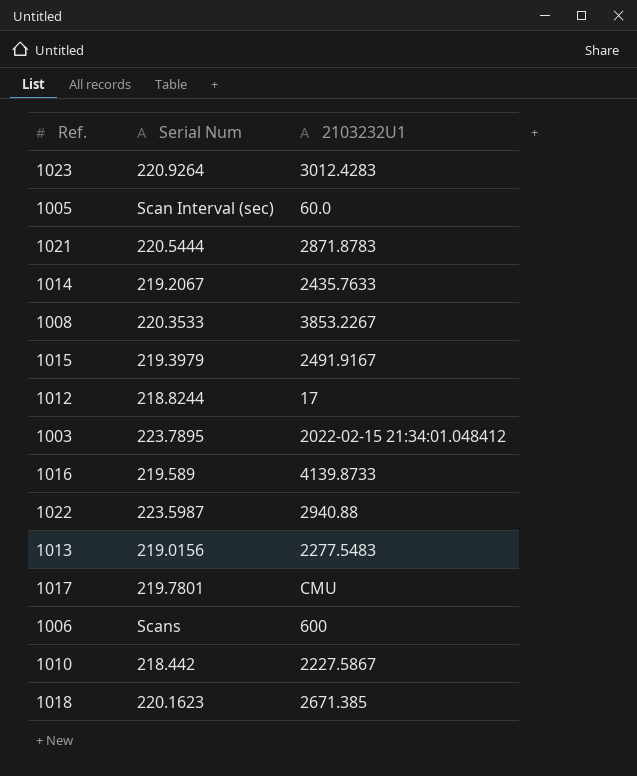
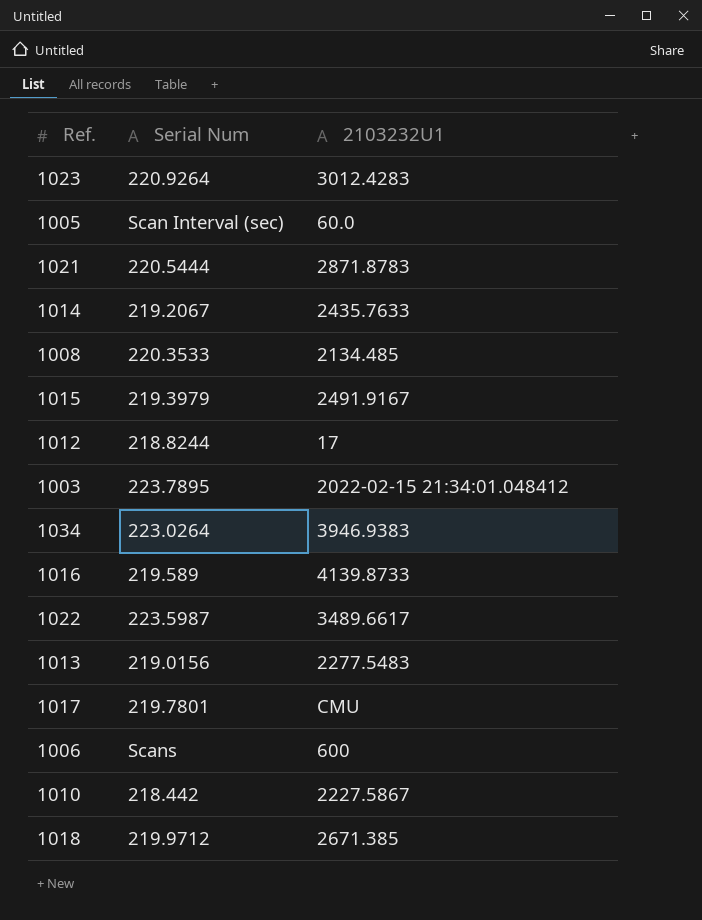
1008 | 2103232U1: 3853.2267 -> 2134.485
row 1034: none -> 223.0264 | 3946.9383
1022 | 2103232U1: 2940.88 -> 3489.6617
1018 | Serial Num: 220.1623 -> 219.9712

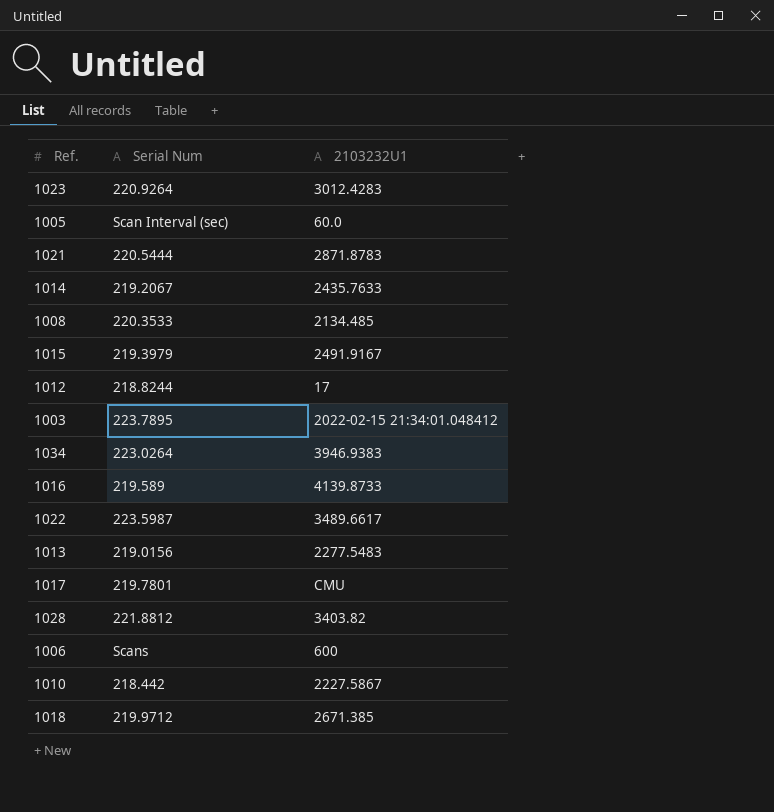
row 1028: none -> 221.8812 | 3403.82

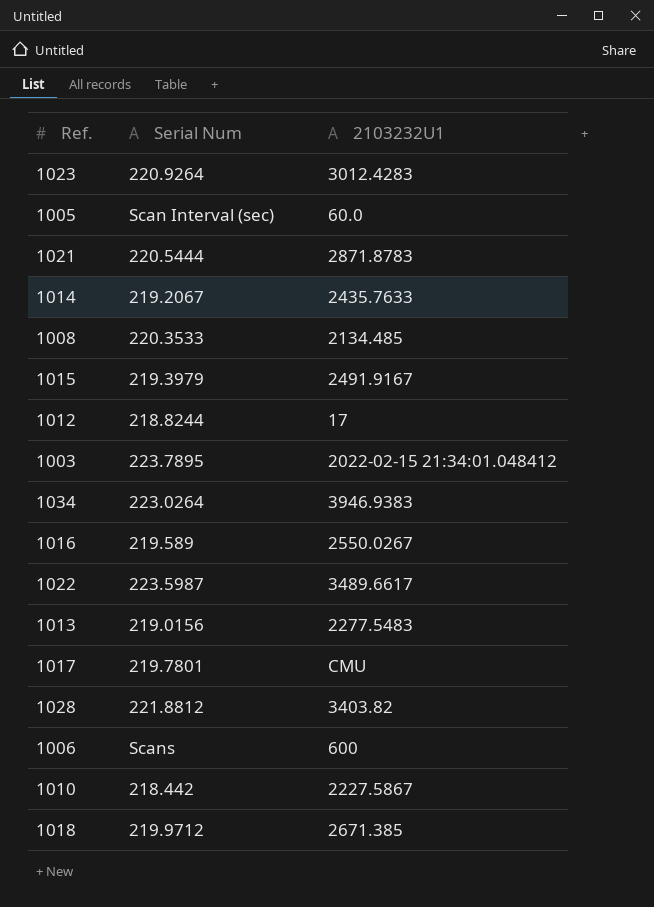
1016 | 2103232U1: 4139.8733 -> 2550.0267

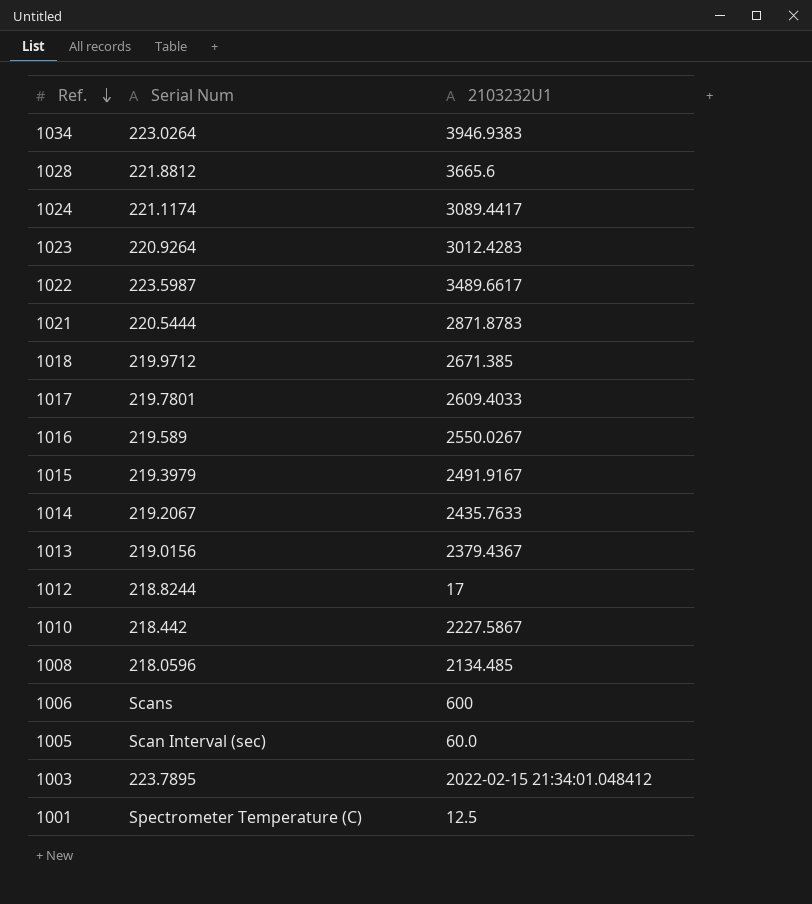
row order: none -> Ref. descending
1028 | 2103232U1: 3403.82 -> 3665.6
row 1024: none -> 221.1174 | 3089.4417
1017 | 2103232U1: CMU -> 2609.4033
1013 | 2103232U1: 2277.5483 -> 2379.4367
1008 | Serial Num: 220.3533 -> 218.0596
row 1001: none -> Spectrometer Temperature (C) | 12.5

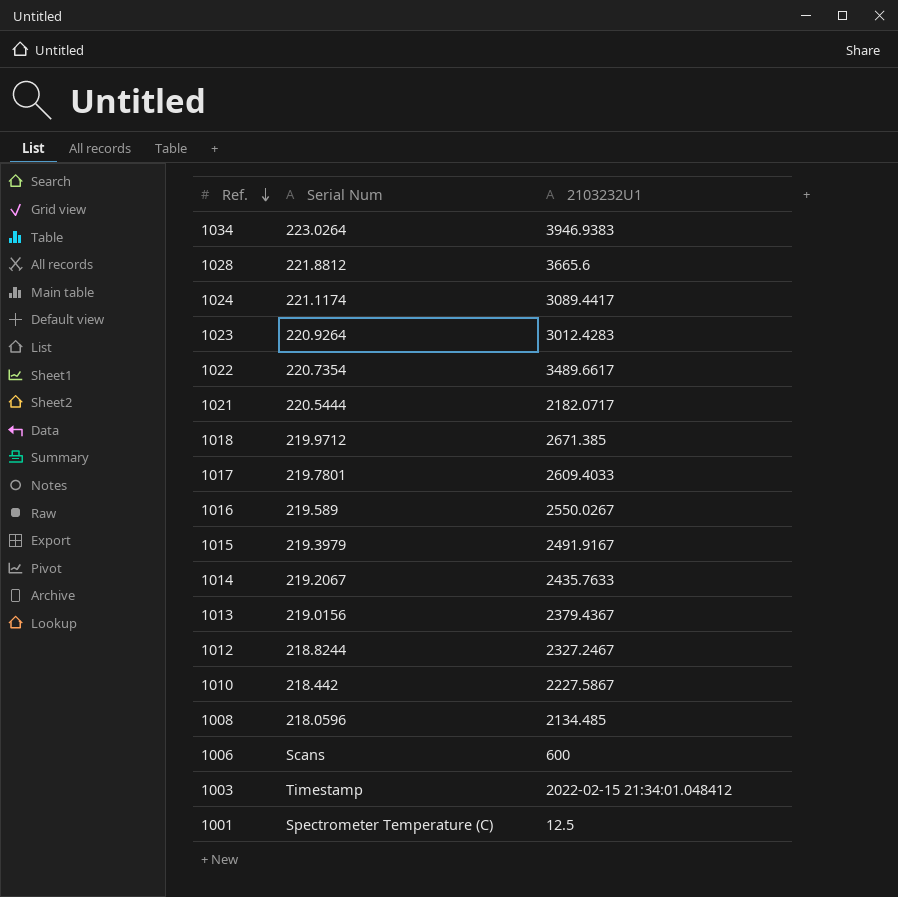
row 1005: Scan Interval (sec) | 60.0 -> none
1022 | Serial Num: 223.5987 -> 220.7354
1021 | 2103232U1: 2871.8783 -> 2182.0717
1012 | 2103232U1: 17 -> 2327.2467
1003 | Serial Num: 223.7895 -> Timestamp

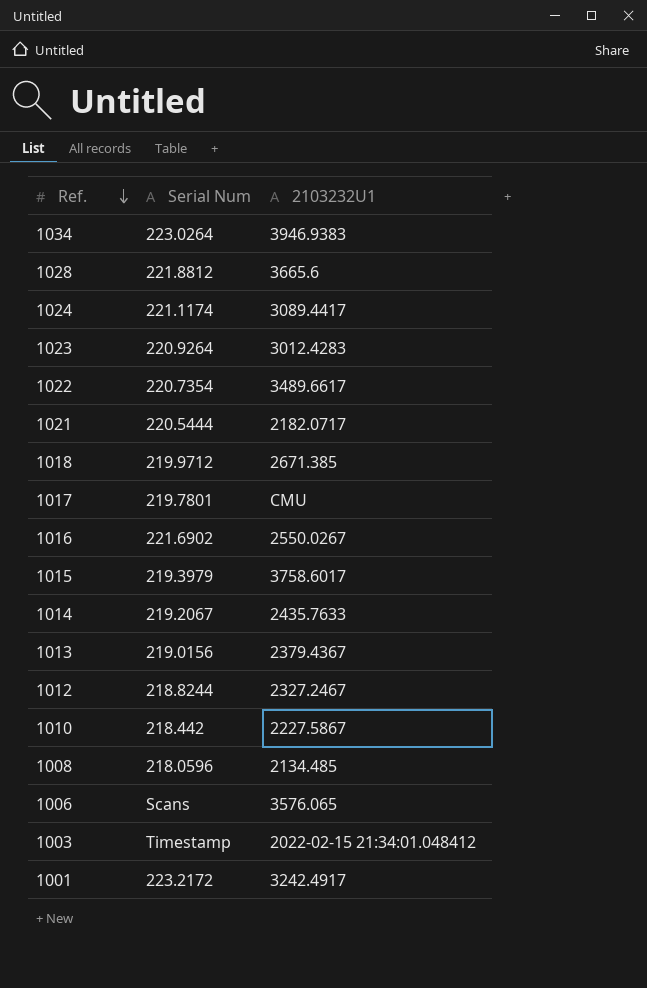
1017 | 2103232U1: 2609.4033 -> CMU
1016 | Serial Num: 219.589 -> 221.6902
1015 | 2103232U1: 2491.9167 -> 3758.6017
1006 | 2103232U1: 600 -> 3576.065
1001 | Serial Num: Spectrometer Temperature (C) -> 223.2172
1001 | 2103232U1: 12.5 -> 3242.4917

